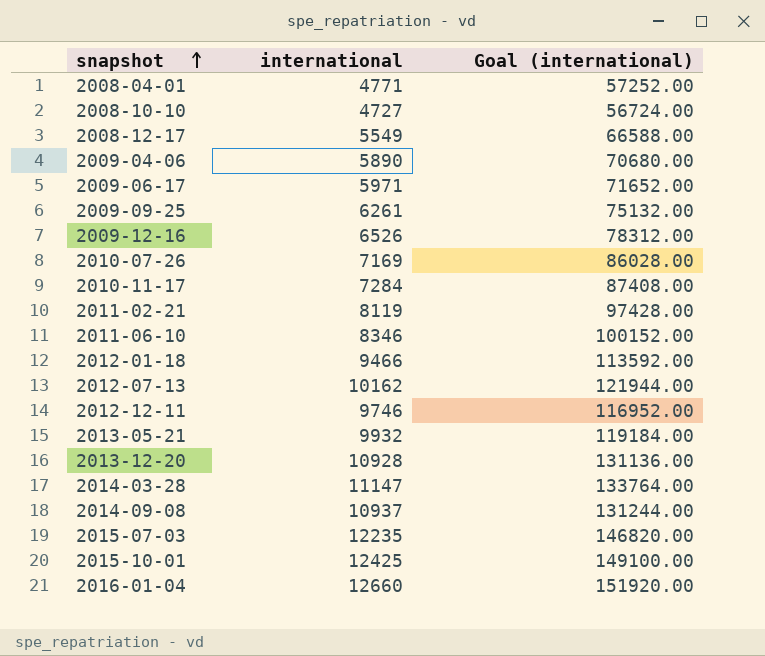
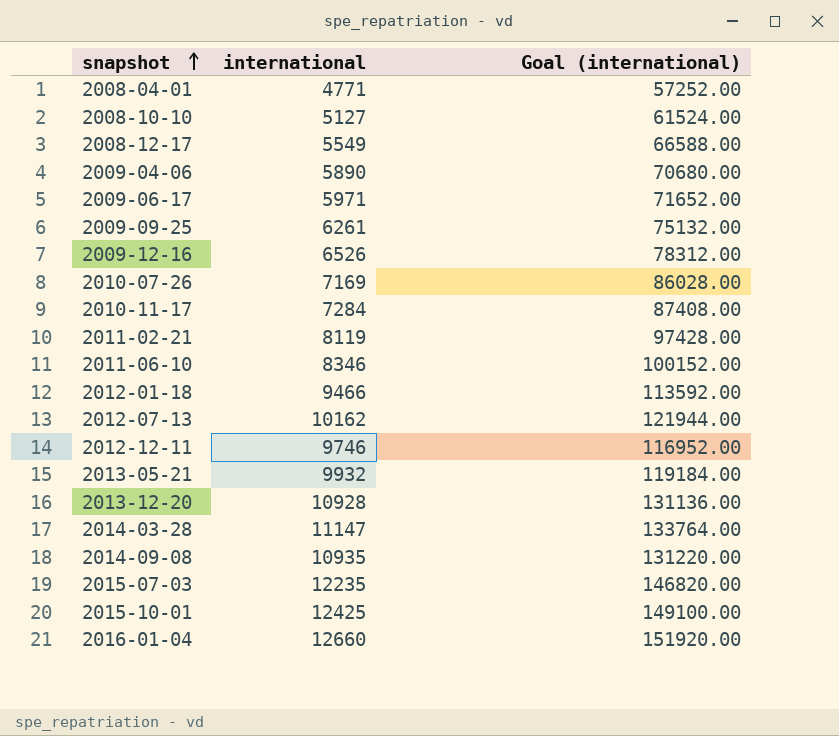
2008-10-10 | international: 4727 -> 5127
2008-10-10 | Goal (international): 56724.00 -> 61524.00
2014-09-08 | international: 10937 -> 10935
2014-09-08 | Goal (international): 131244.00 -> 131220.00

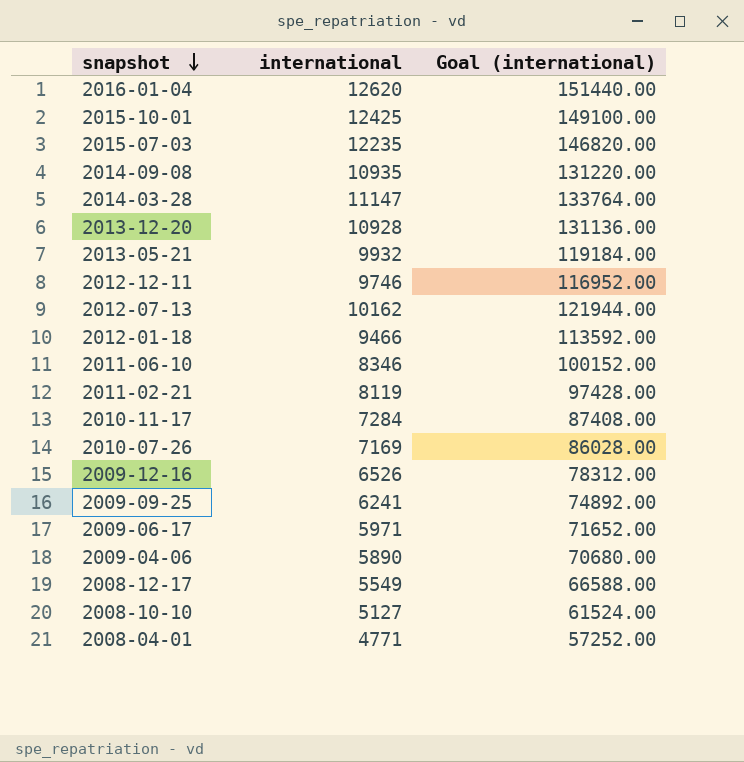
row order: snapshot ascending -> snapshot descending
2016-01-04 | international: 12660 -> 12620
2016-01-04 | Goal (international): 151920.00 -> 151440.00
2009-09-25 | international: 6261 -> 6241
2009-09-25 | Goal (international): 75132.00 -> 74892.00

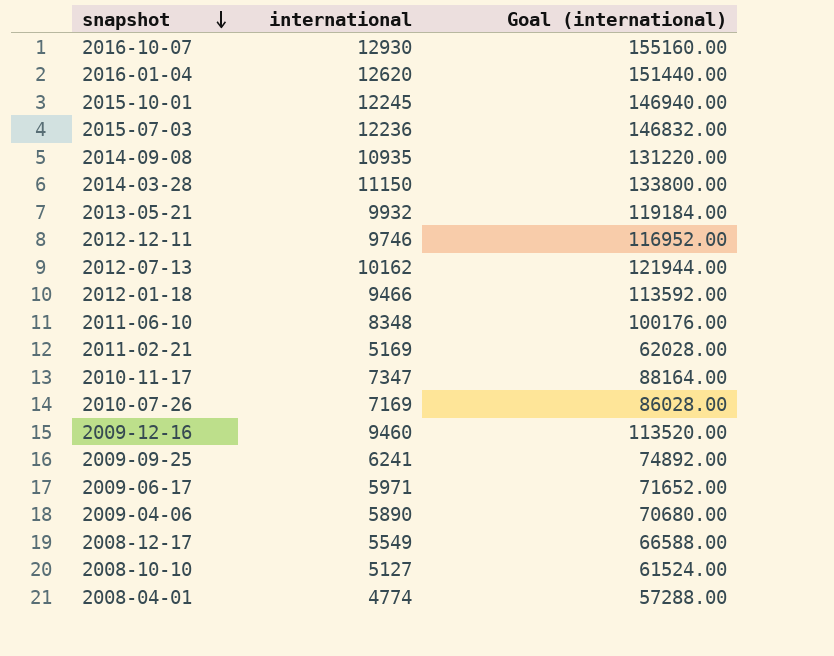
row 2013-12-20: 10928 | 131136.00 -> none
row 2016-10-07: none -> 12930 | 155160.00
2015-10-01 | international: 12425 -> 12245
2015-10-01 | Goal (international): 149100.00 -> 146940.00
2015-07-03 | international: 12235 -> 12236
2015-07-03 | Goal (international): 146820.00 -> 146832.00
2014-03-28 | international: 11147 -> 11150
2014-03-28 | Goal (international): 133764.00 -> 133800.00
2011-06-10 | international: 8346 -> 8348
2011-06-10 | Goal (international): 100152.00 -> 100176.00
2011-02-21 | international: 8119 -> 5169
2011-02-21 | Goal (international): 97428.00 -> 62028.00
2010-11-17 | international: 7284 -> 7347
2010-11-17 | Goal (international): 87408.00 -> 88164.00
2009-12-16 | international: 6526 -> 9460
2009-12-16 | Goal (international): 78312.00 -> 113520.00
2008-04-01 | international: 4771 -> 4774
2008-04-01 | Goal (international): 57252.00 -> 57288.00

